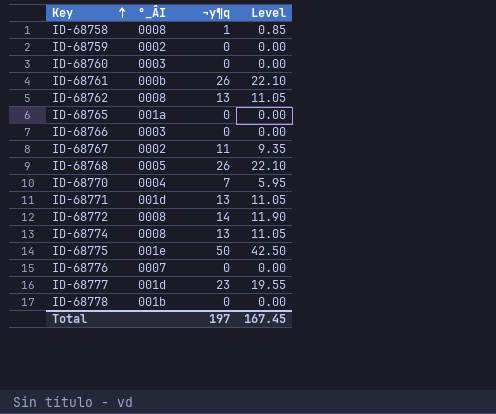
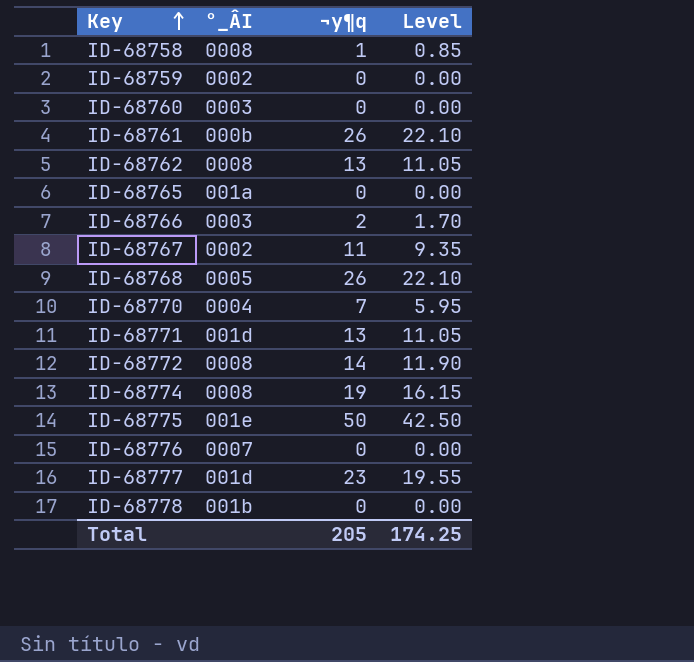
ID-68766 | ¬y¶q: 0 -> 2
ID-68766 | Level: 0.00 -> 1.70
ID-68774 | ¬y¶q: 13 -> 19
ID-68774 | Level: 11.05 -> 16.15
Total | ¬y¶q: 197 -> 205
Total | Level: 167.45 -> 174.25

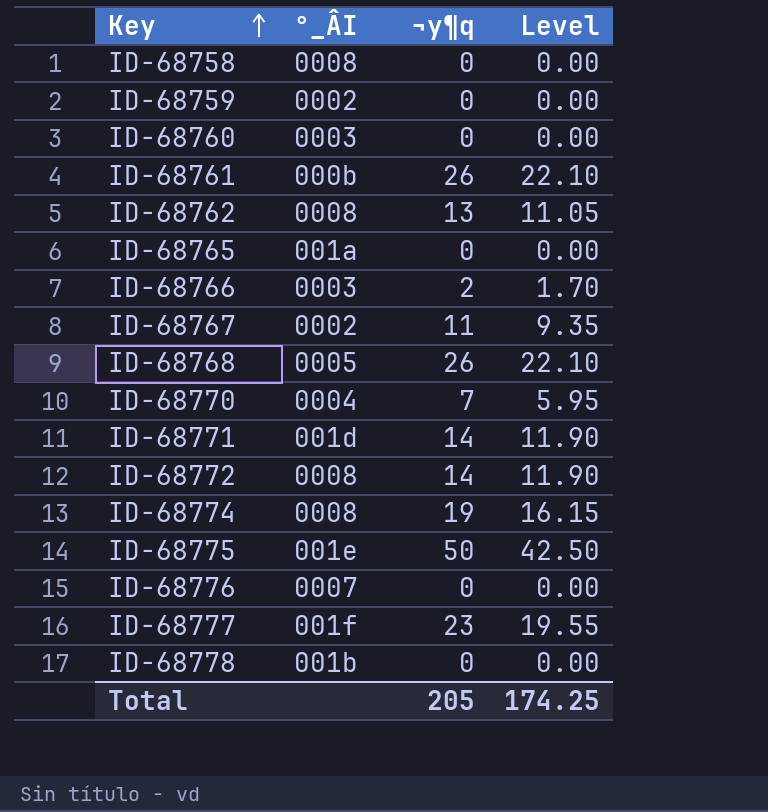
ID-68758 | ¬y¶q: 1 -> 0
ID-68758 | Level: 0.85 -> 0.00
ID-68771 | ¬y¶q: 13 -> 14
ID-68771 | Level: 11.05 -> 11.90
ID-68777 | °_ÂI: 001d -> 001f

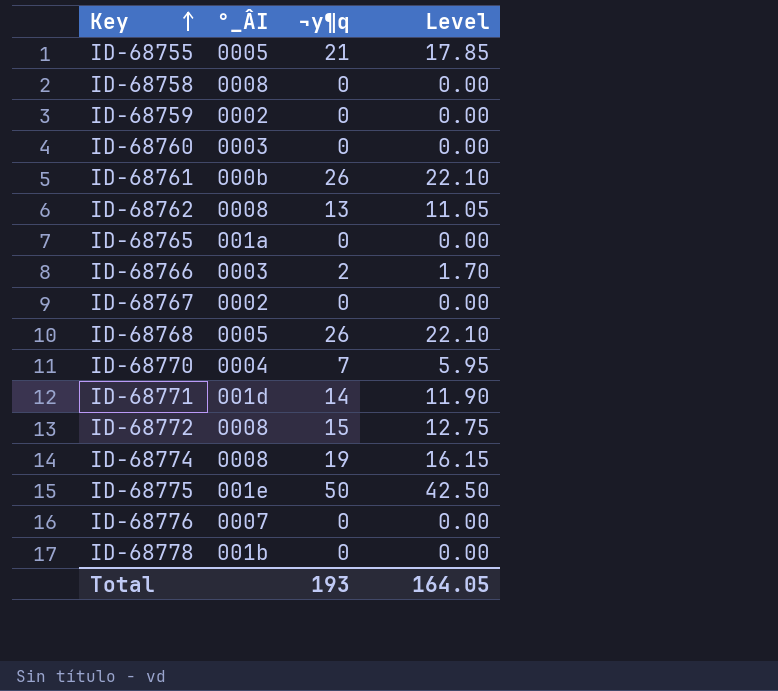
row ID-68777: 001f | 23 | 19.55 -> none
row ID-68755: none -> 0005 | 21 | 17.85
ID-68767 | ¬y¶q: 11 -> 0
ID-68767 | Level: 9.35 -> 0.00
ID-68772 | ¬y¶q: 14 -> 15
ID-68772 | Level: 11.90 -> 12.75
Total | ¬y¶q: 205 -> 193
Total | Level: 174.25 -> 164.05

